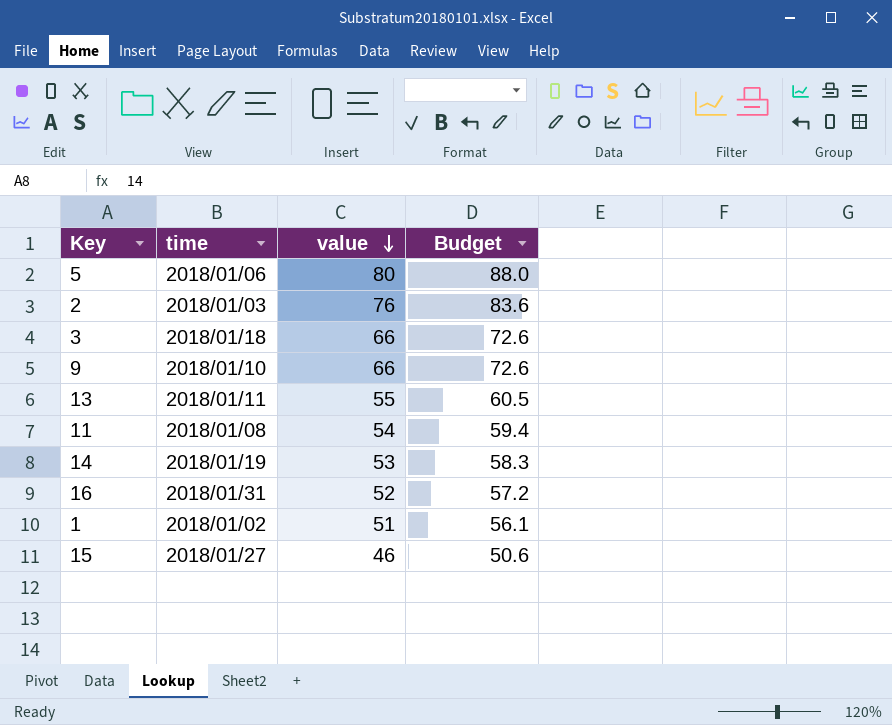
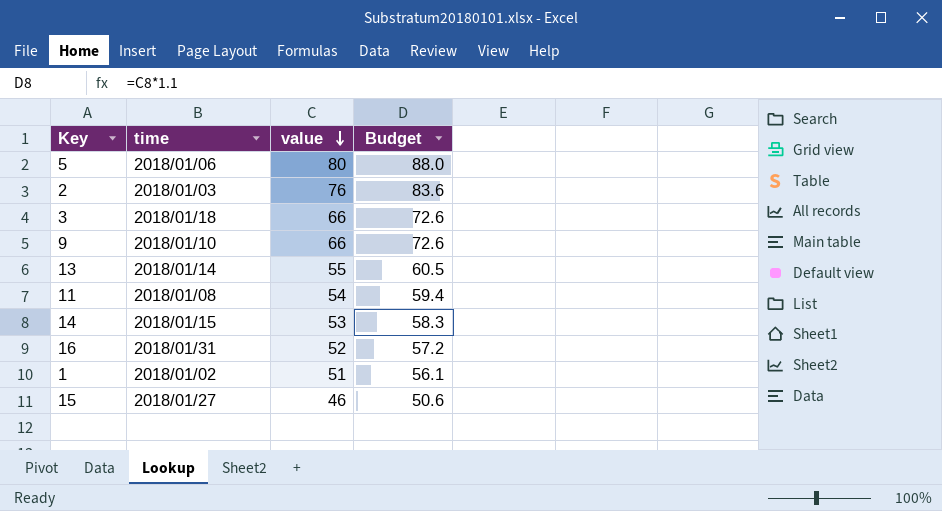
13 | time: 2018/01/11 -> 2018/01/14
14 | time: 2018/01/19 -> 2018/01/15

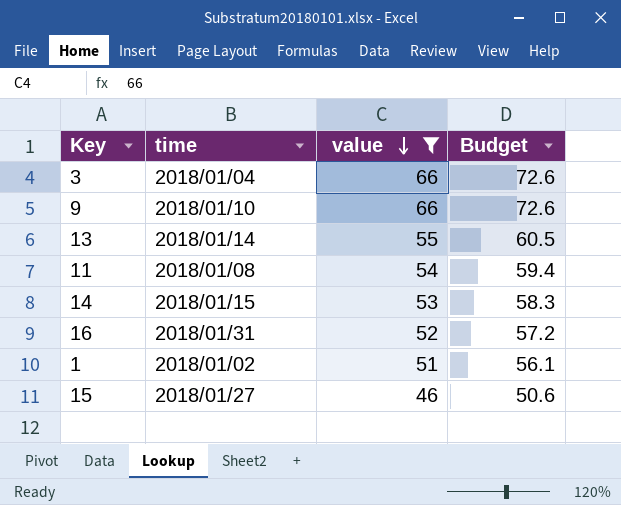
filter: none -> value <= 66
3 | time: 2018/01/18 -> 2018/01/04

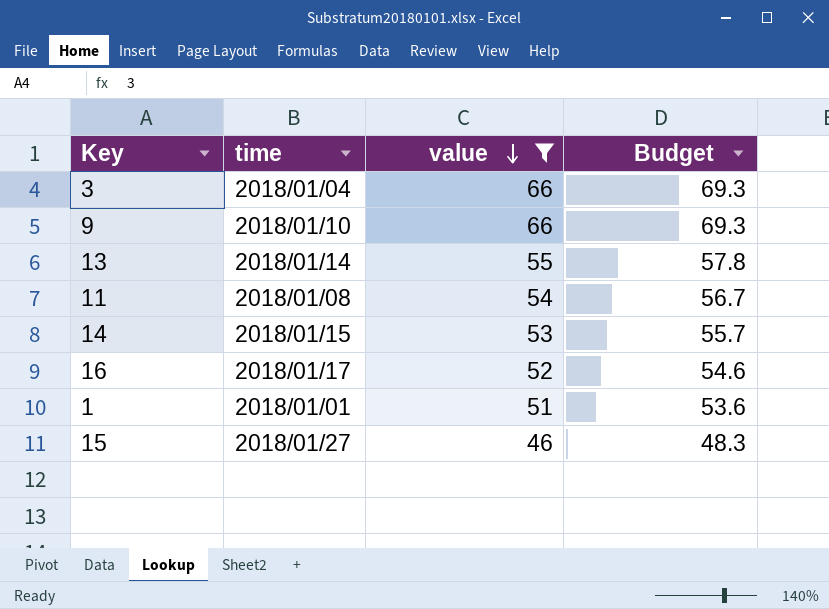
column Budget | formula: [value] * 1.1 -> [value] * 1.05
16 | time: 2018/01/31 -> 2018/01/17
1 | time: 2018/01/02 -> 2018/01/01

